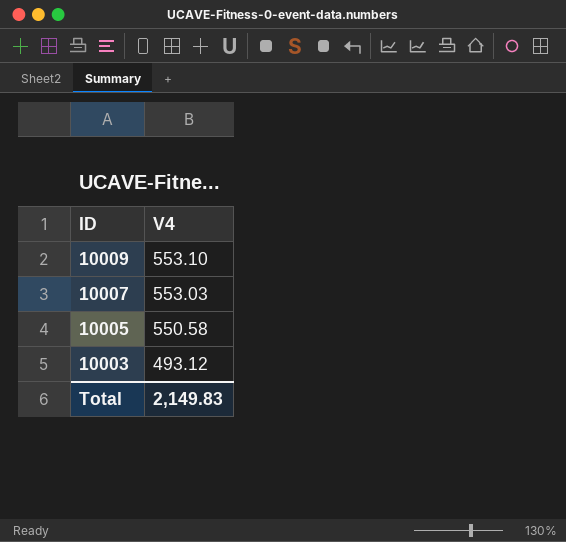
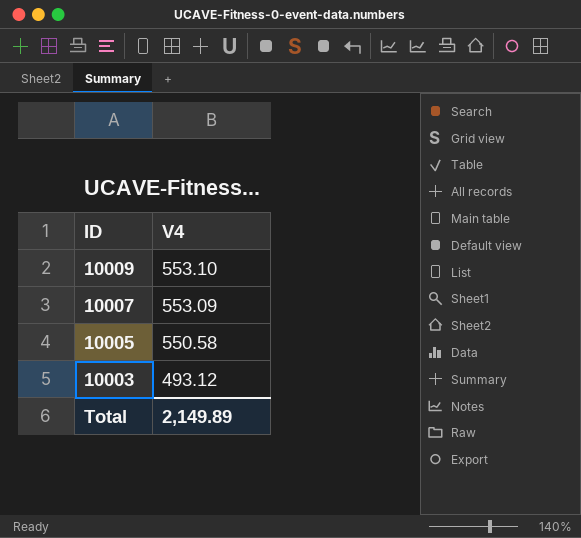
10007 | V4: 553.03 -> 553.09
Total | V4: 2,149.83 -> 2,149.89

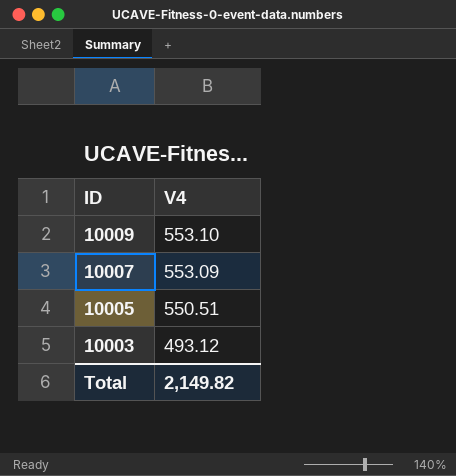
10005 | V4: 550.58 -> 550.51
Total | V4: 2,149.89 -> 2,149.82

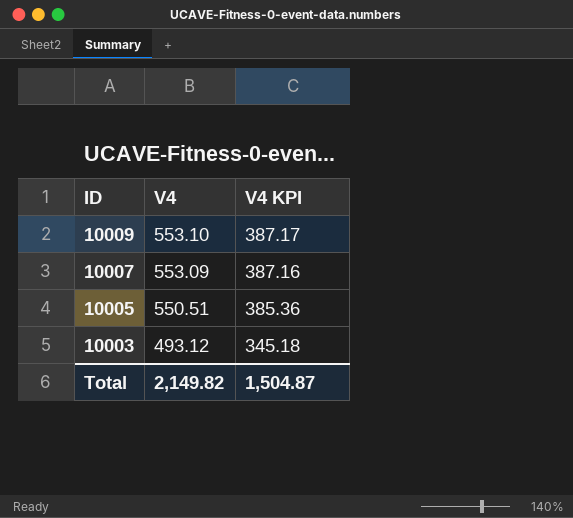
column V4 KPI | formula: none -> [V4] * 0.7

